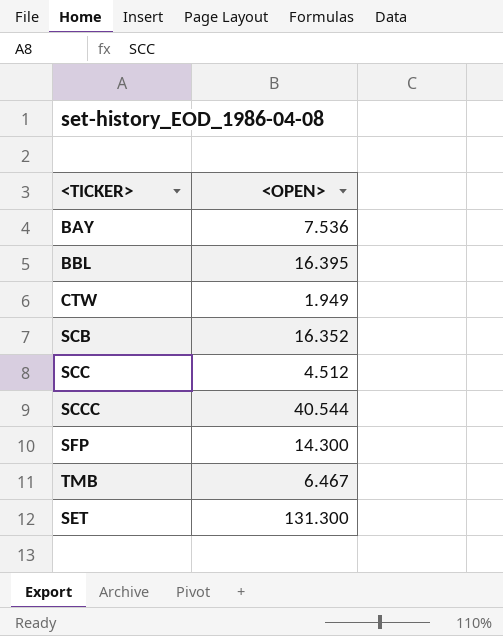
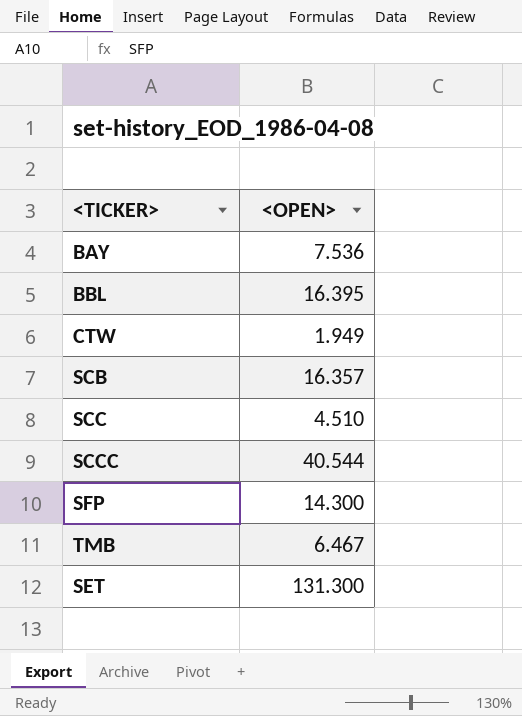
SCB | <OPEN>: 16.352 -> 16.357
SCC | <OPEN>: 4.512 -> 4.510

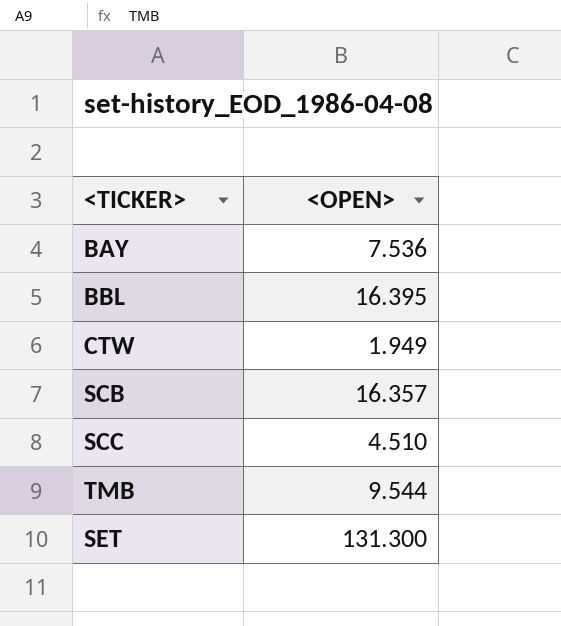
row SCCC: 40.544 -> none
row SFP: 14.300 -> none
TMB | <OPEN>: 6.467 -> 9.544

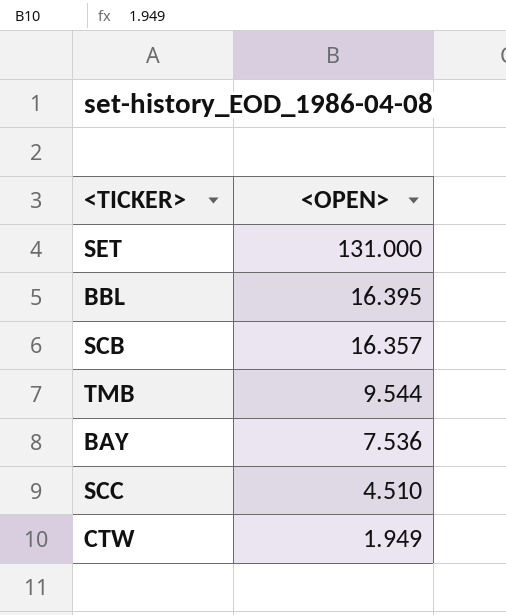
row order: none -> <OPEN> descending
SET | <OPEN>: 131.300 -> 131.000

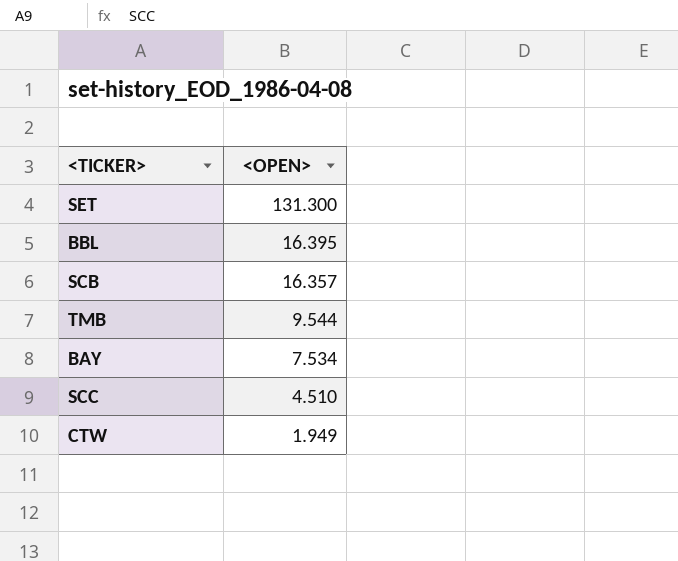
SET | <OPEN>: 131.000 -> 131.300
BAY | <OPEN>: 7.536 -> 7.534

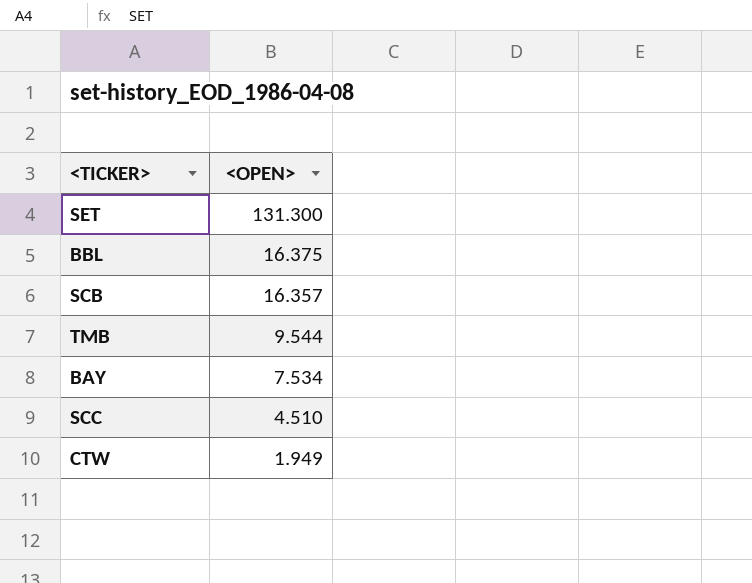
BBL | <OPEN>: 16.395 -> 16.375

